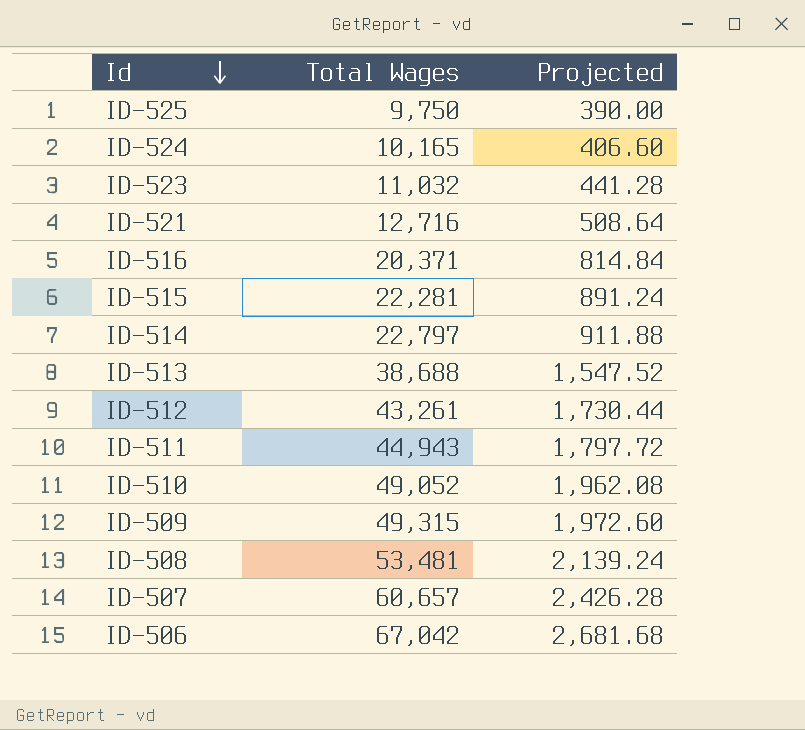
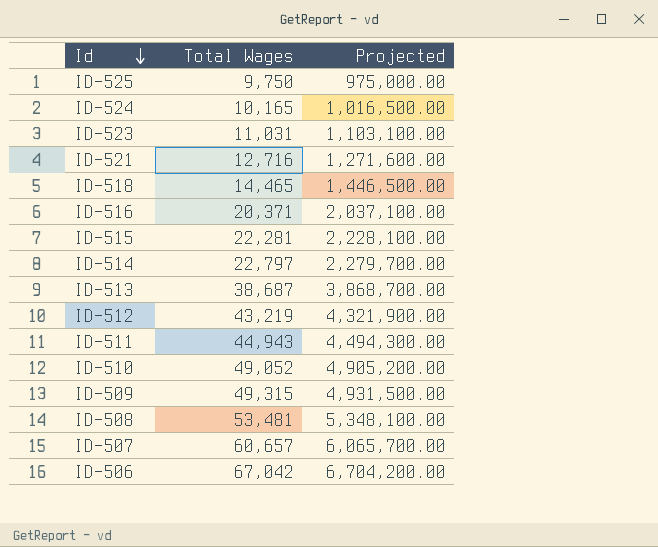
column Projected | formula: [Total Wages] * 0.04 -> [Total Wages] * 100
ID-523 | Total Wages: 11,032 -> 11,031
row ID-518: none -> 14,465 | 1,446,500.00
ID-513 | Total Wages: 38,688 -> 38,687
ID-512 | Total Wages: 43,261 -> 43,219

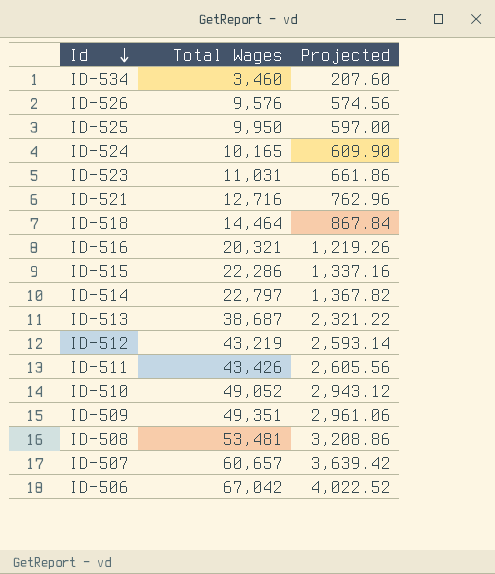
column Projected | formula: [Total Wages] * 100 -> [Total Wages] * 0.06
row ID-534: none -> 3,460 | 207.60
row ID-526: none -> 9,576 | 574.56
ID-525 | Total Wages: 9,750 -> 9,950
ID-518 | Total Wages: 14,465 -> 14,464
ID-516 | Total Wages: 20,371 -> 20,321
ID-515 | Total Wages: 22,281 -> 22,286
ID-511 | Total Wages: 44,943 -> 43,426
ID-509 | Total Wages: 49,315 -> 49,351

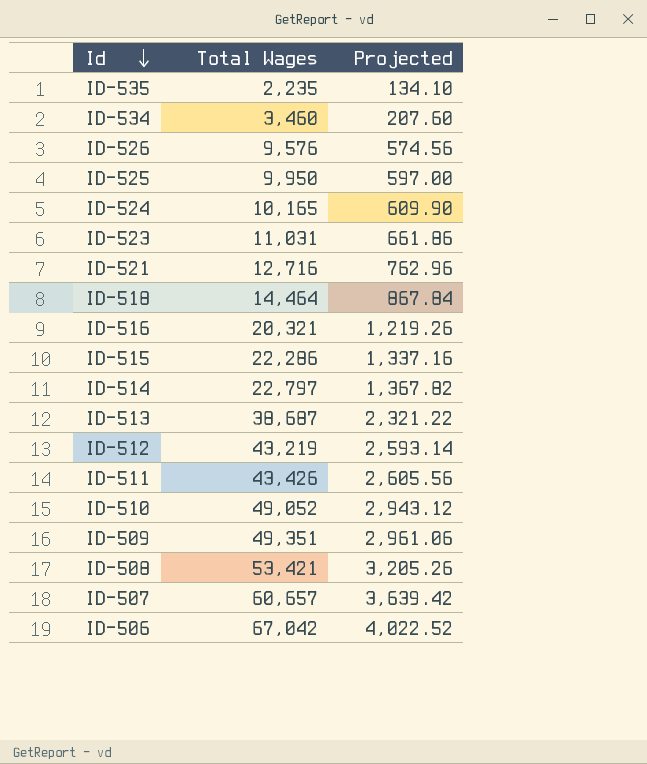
row ID-535: none -> 2,235 | 134.10
ID-508 | Total Wages: 53,481 -> 53,421
ID-508 | Projected: 3,208.86 -> 3,205.26

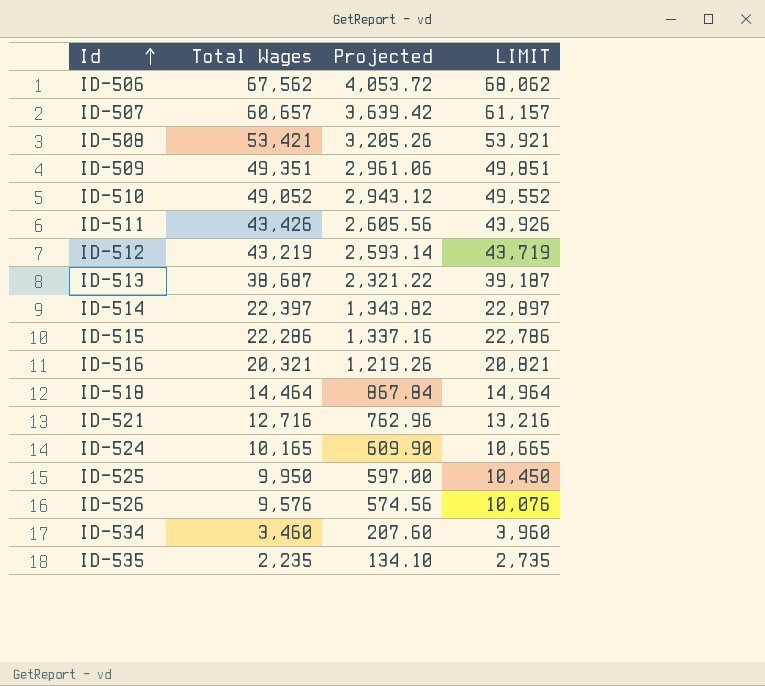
row order: Id descending -> Id ascending
column LIMIT | formula: none -> [Total Wages] + 500
row ID-523: 11,031 | 661.86 -> none
ID-506 | Total Wages: 67,042 -> 67,562
ID-506 | Projected: 4,022.52 -> 4,053.72
ID-514 | Total Wages: 22,797 -> 22,397
ID-514 | Projected: 1,367.82 -> 1,343.82

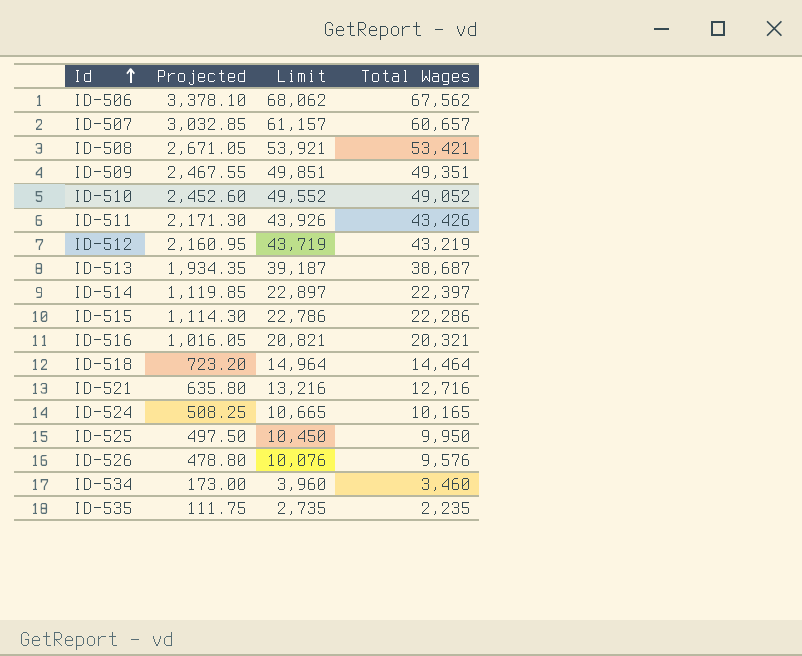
column Projected | formula: [Total Wages] * 0.06 -> [Total Wages] * 0.05
column name: LIMIT -> Limit
column Total Wages | position: 2 -> 4

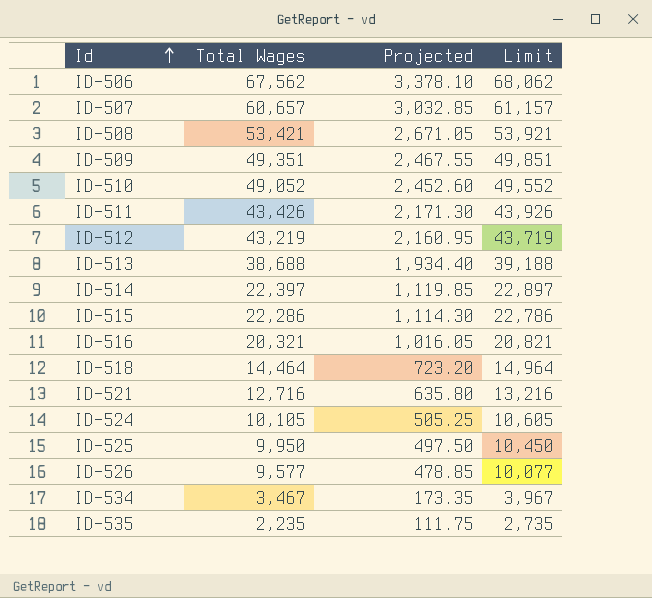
column Total Wages | position: 4 -> 2
ID-513 | Total Wages: 38,687 -> 38,688
ID-513 | Projected: 1,934.35 -> 1,934.40
ID-513 | Limit: 39,187 -> 39,188
ID-524 | Total Wages: 10,165 -> 10,105
ID-524 | Projected: 508.25 -> 505.25
ID-524 | Limit: 10,665 -> 10,605
ID-526 | Total Wages: 9,576 -> 9,577
ID-526 | Projected: 478.80 -> 478.85
ID-526 | Limit: 10,076 -> 10,077
ID-534 | Total Wages: 3,460 -> 3,467
ID-534 | Projected: 173.00 -> 173.35
ID-534 | Limit: 3,960 -> 3,967

